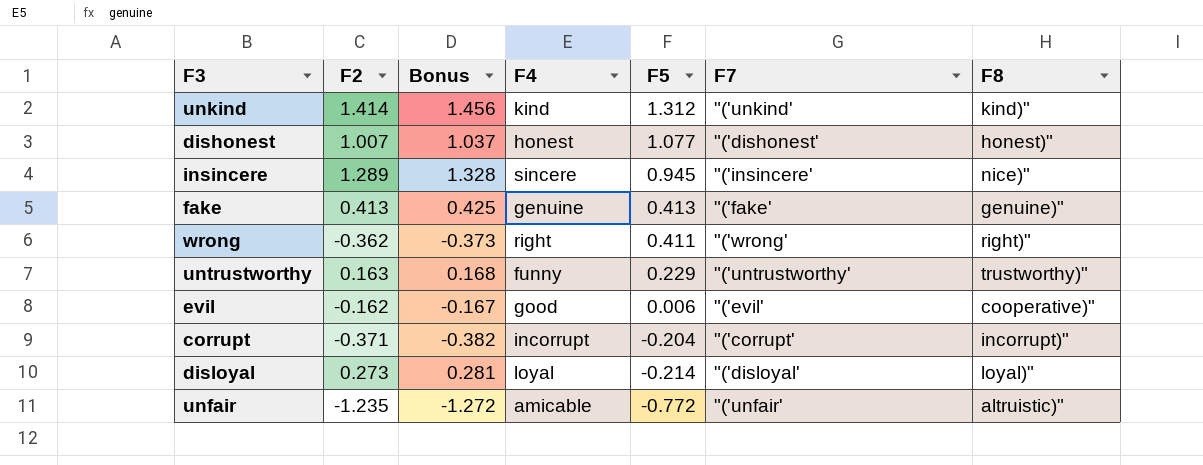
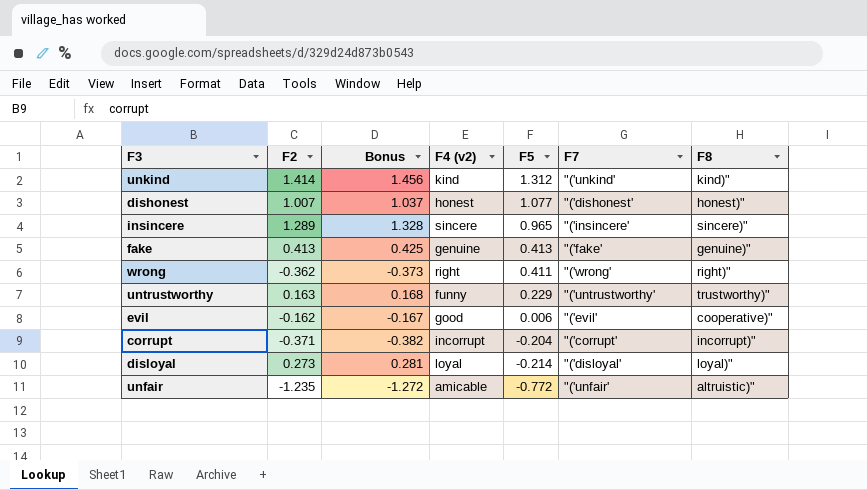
column name: F4 -> F4 (v2)
insincere | F5: 0.945 -> 0.965
insincere | F8: nice)" -> sincere)"

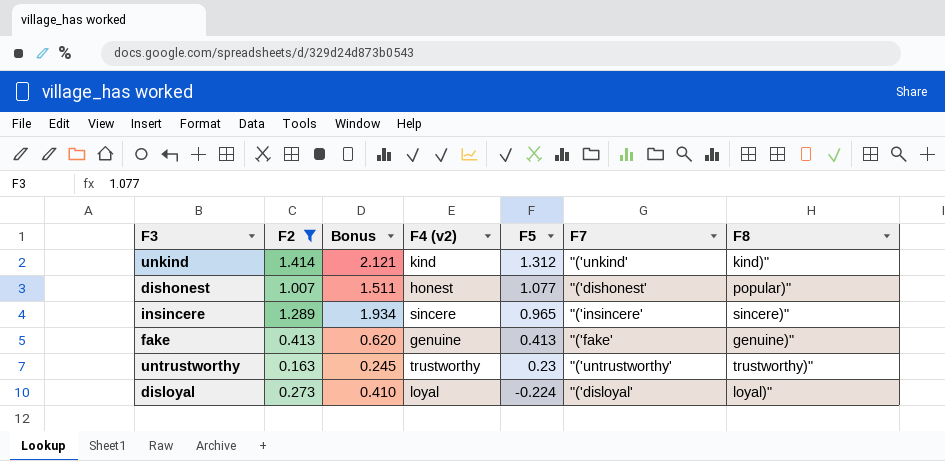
filter: none -> F2 >= 0.163
column Bonus | formula: [F2] * 1.03 -> [F2] * 1.5
dishonest | F8: honest)" -> popular)"
untrustworthy | F4 (v2): funny -> trustworthy
untrustworthy | F5: 0.229 -> 0.23
disloyal | F5: -0.214 -> -0.224

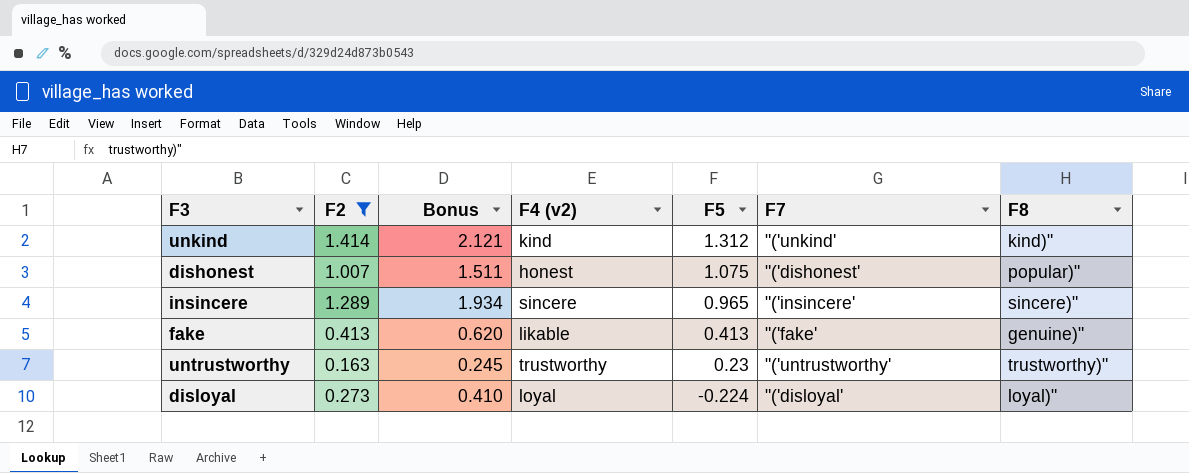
dishonest | F5: 1.077 -> 1.075
fake | F4 (v2): genuine -> likable

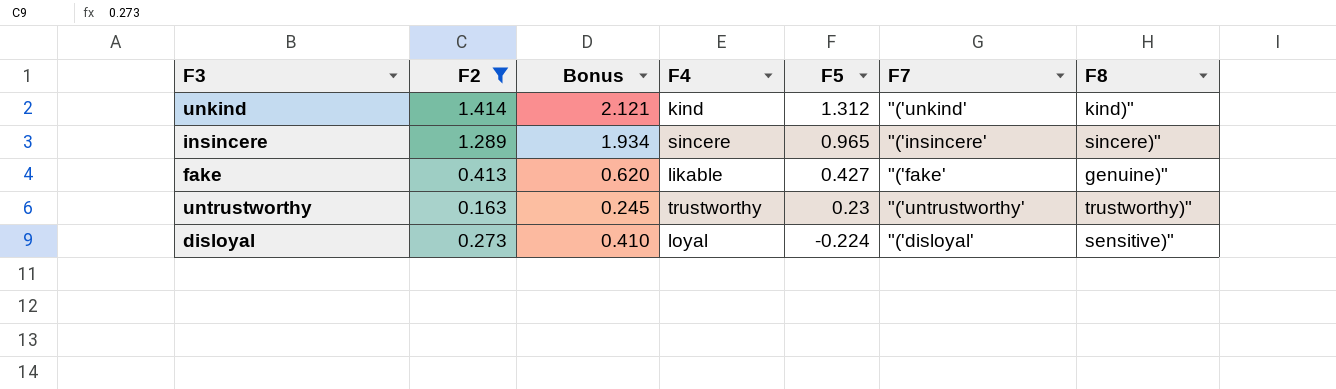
column name: F4 (v2) -> F4
row dishonest: 1.007 | 1.511 | honest | 1.075 | "('dishonest' | popular)" -> none
fake | F5: 0.413 -> 0.427
disloyal | F8: loyal)" -> sensitive)"

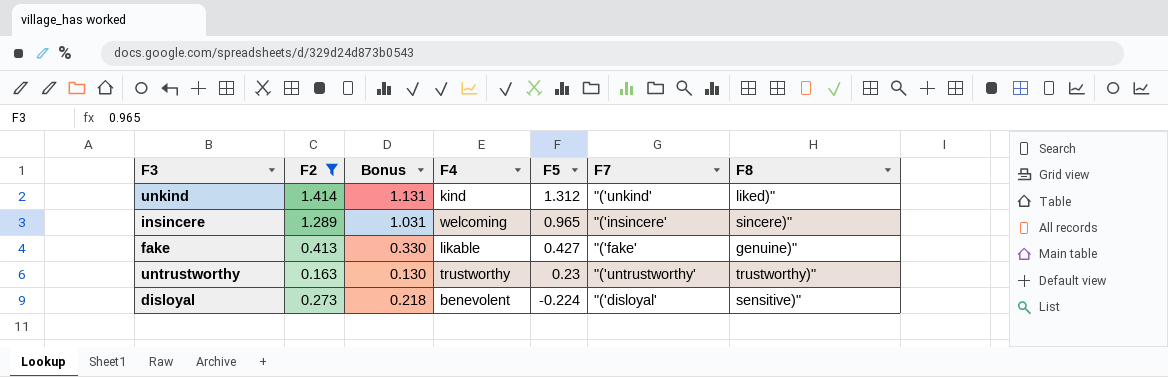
column Bonus | formula: [F2] * 1.5 -> [F2] * 0.8
unkind | F8: kind)" -> liked)"
insincere | F4: sincere -> welcoming
disloyal | F4: loyal -> benevolent

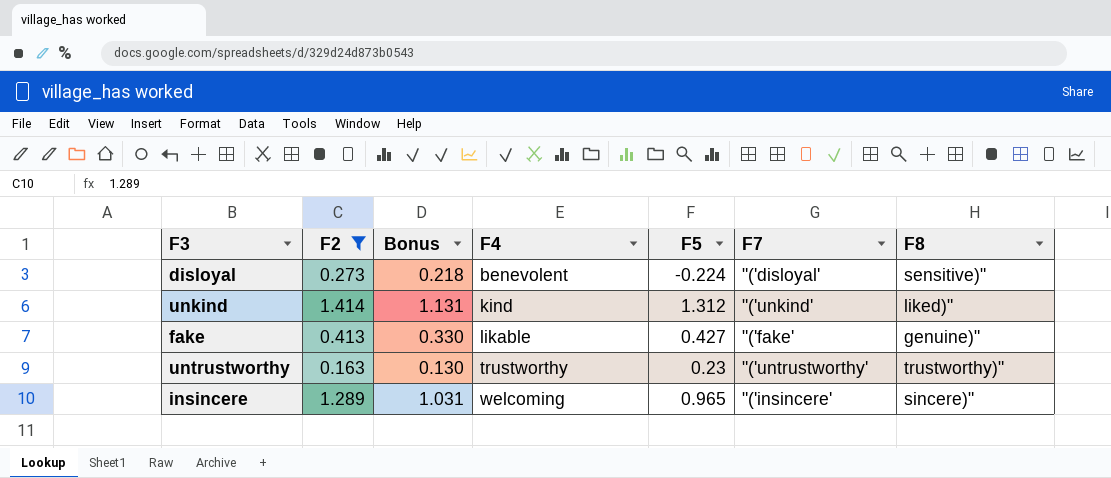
row order: F5 descending -> F4 ascending

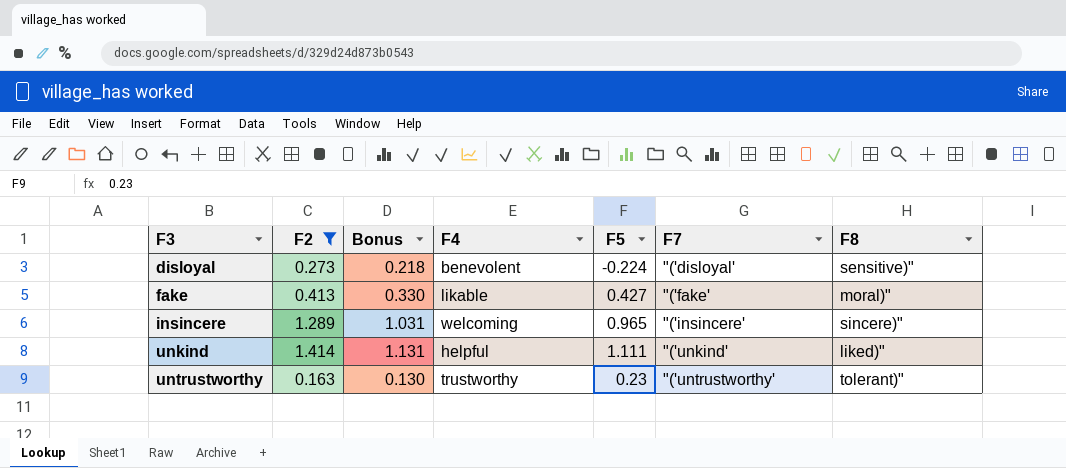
row order: F4 ascending -> F3 ascending
fake | F8: genuine)" -> moral)"
unkind | F4: kind -> helpful
unkind | F5: 1.312 -> 1.111
untrustworthy | F8: trustworthy)" -> tolerant)"

